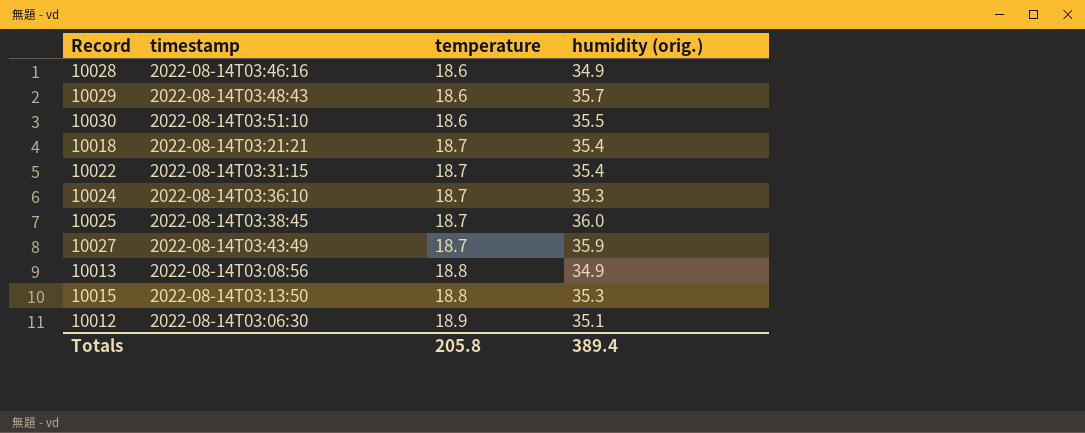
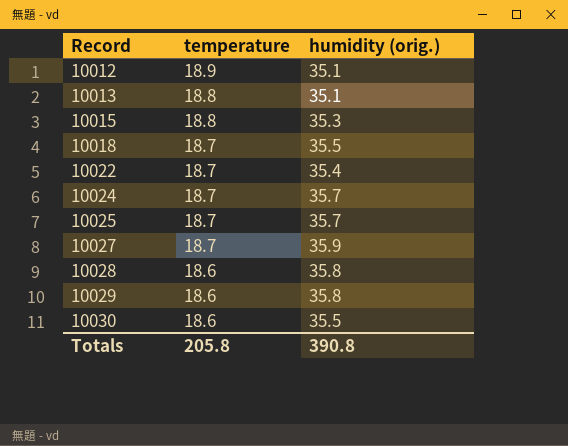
row order: temperature ascending -> Record ascending
column timestamp | position: 2 -> none
10013 | humidity (orig.): 34.9 -> 35.1
10018 | humidity (orig.): 35.4 -> 35.5
10024 | humidity (orig.): 35.3 -> 35.7
10025 | humidity (orig.): 36.0 -> 35.7
10028 | humidity (orig.): 34.9 -> 35.8
10029 | humidity (orig.): 35.7 -> 35.8
Totals | humidity (orig.): 389.4 -> 390.8

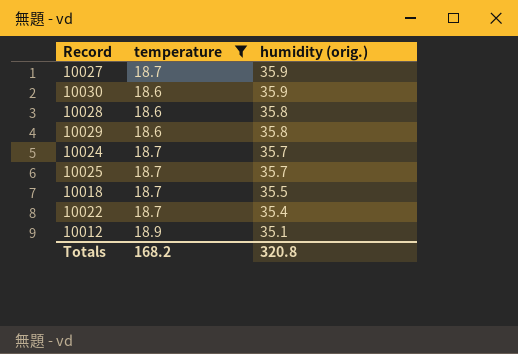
filter: none -> temperature != 18.8
row order: Record ascending -> humidity (orig.) descending
10030 | humidity (orig.): 35.5 -> 35.9
Totals | temperature: 205.8 -> 168.2
Totals | humidity (orig.): 390.8 -> 320.8

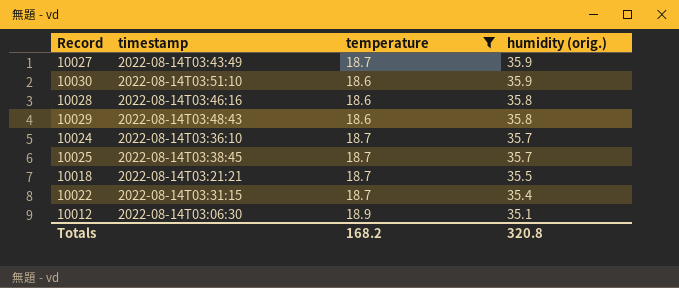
column timestamp | position: none -> 2

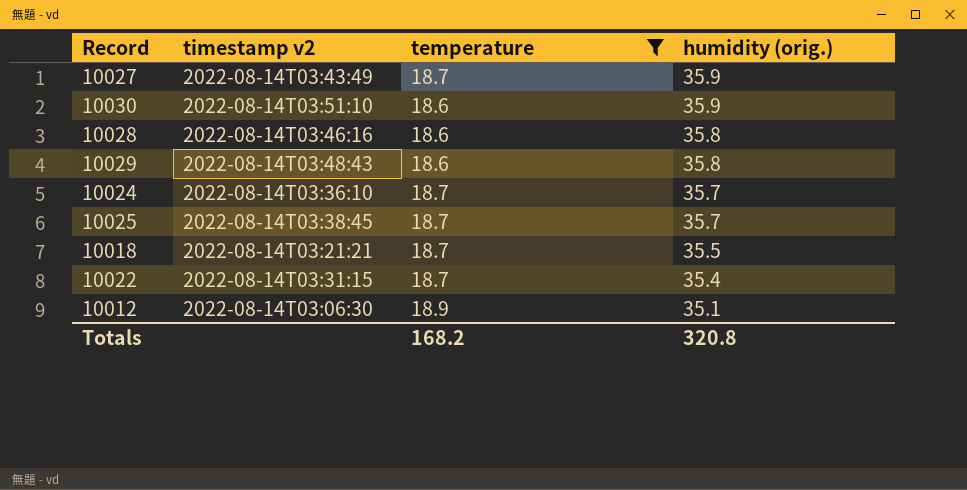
column name: timestamp -> timestamp v2

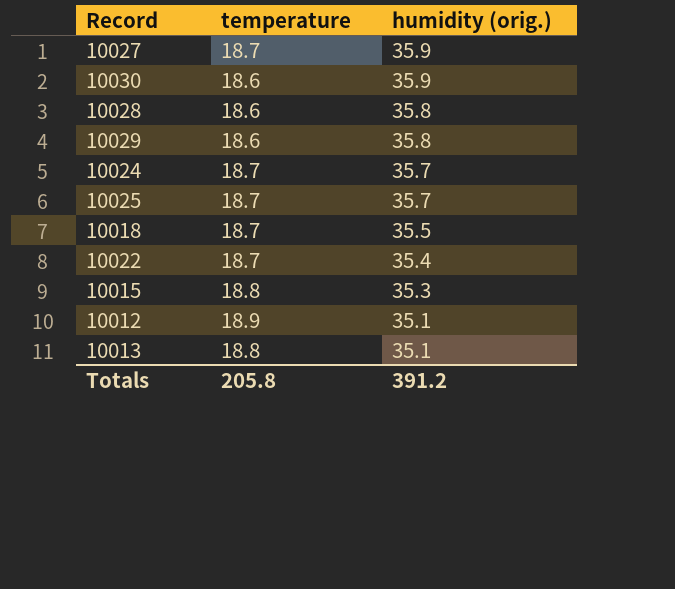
filter: temperature != 18.8 -> none
column timestamp v2 | position: 2 -> none
Totals | temperature: 168.2 -> 205.8
Totals | humidity (orig.): 320.8 -> 391.2

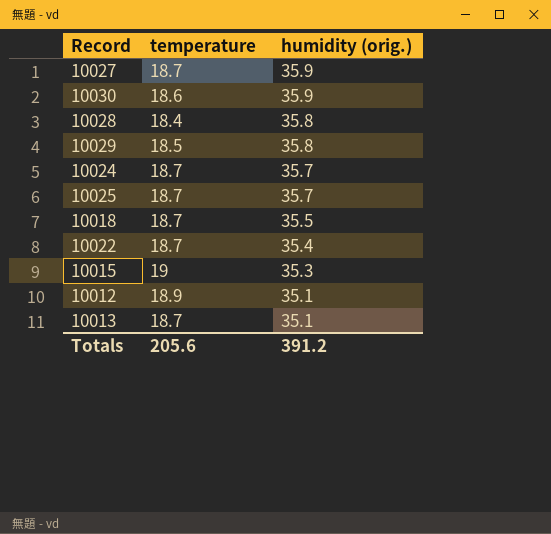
10028 | temperature: 18.6 -> 18.4
10029 | temperature: 18.6 -> 18.5
10015 | temperature: 18.8 -> 19
10013 | temperature: 18.8 -> 18.7
Totals | temperature: 205.8 -> 205.6

